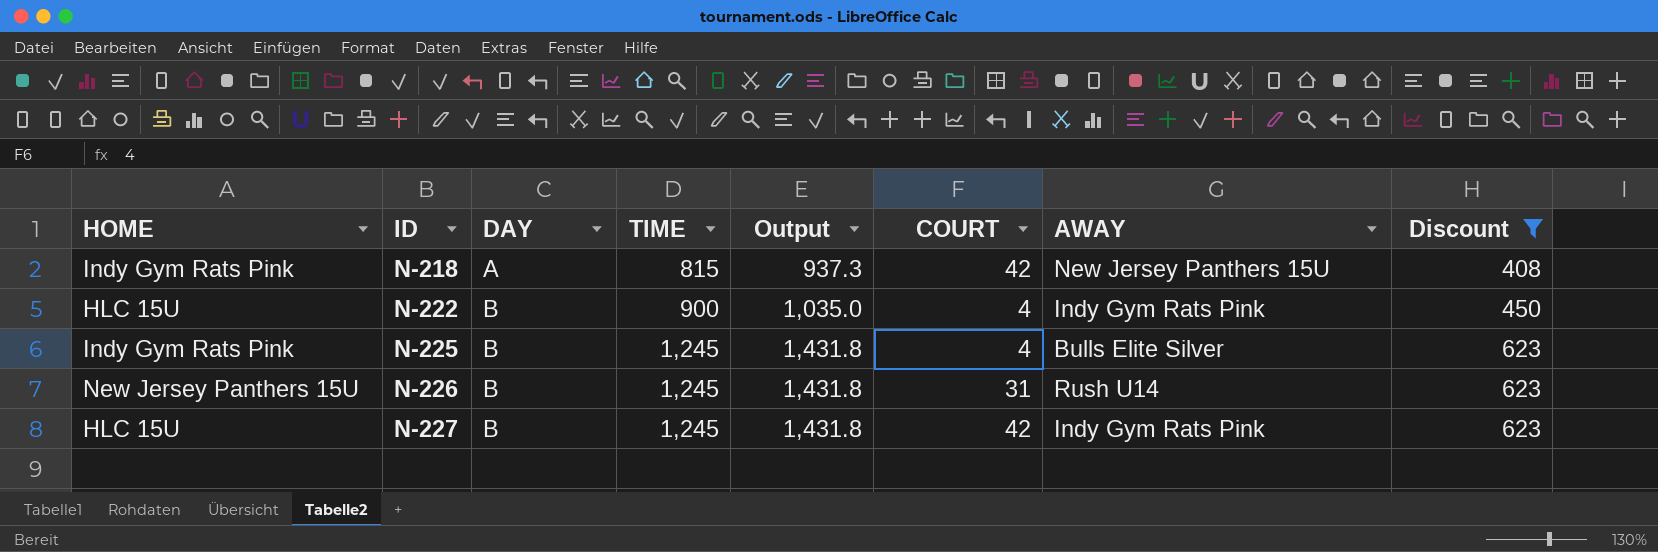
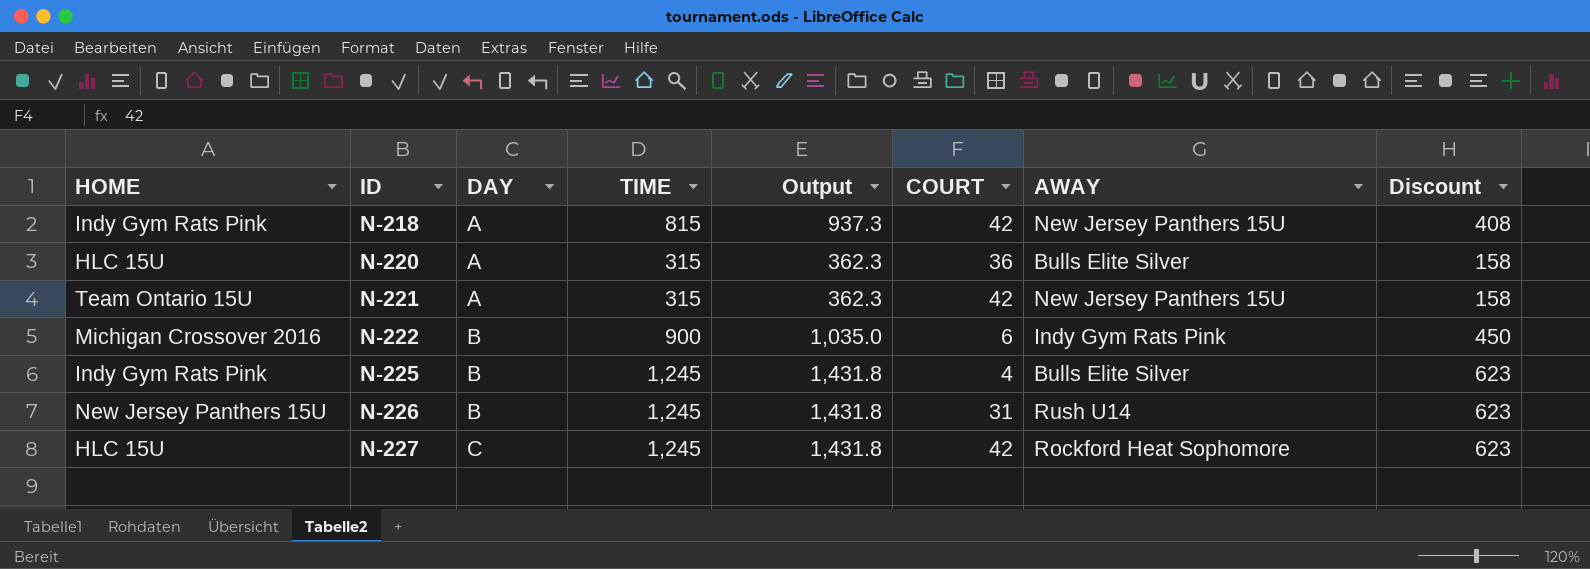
filter: Discount != 158 -> none
N-222 | HOME: HLC 15U -> Michigan Crossover 2016
N-222 | COURT: 4 -> 6
N-227 | DAY: B -> C
N-227 | AWAY: Indy Gym Rats Pink -> Rockford Heat Sophomore

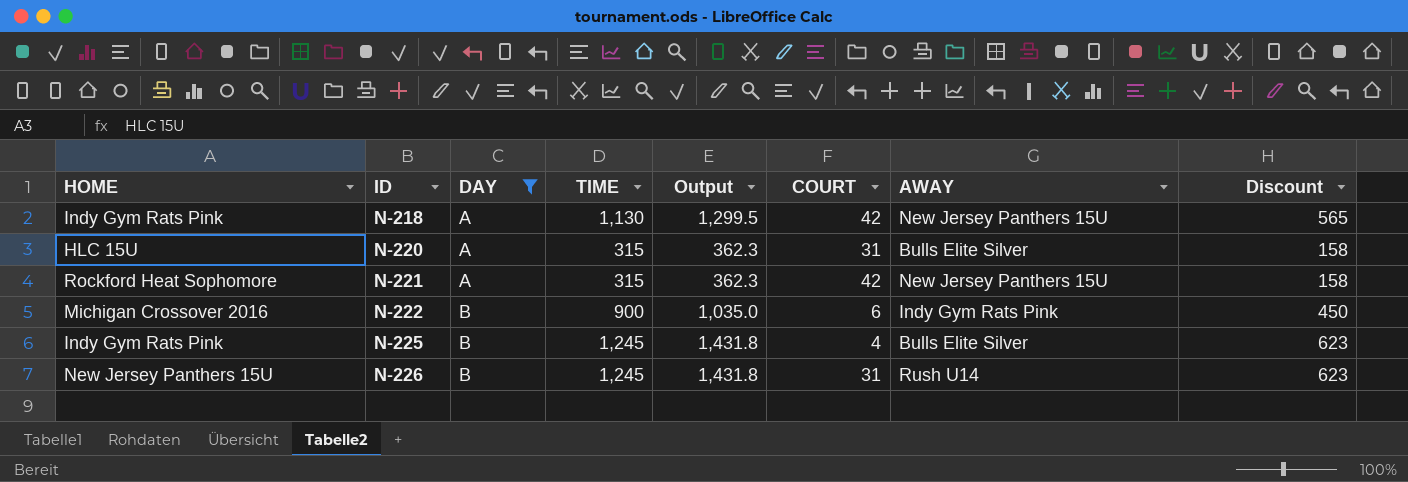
filter: none -> DAY != C
N-218 | TIME: 815 -> 1,130
N-218 | Output: 937.3 -> 1,299.5
N-218 | Discount: 408 -> 565
N-220 | COURT: 36 -> 31
N-221 | HOME: Team Ontario 15U -> Rockford Heat Sophomore

